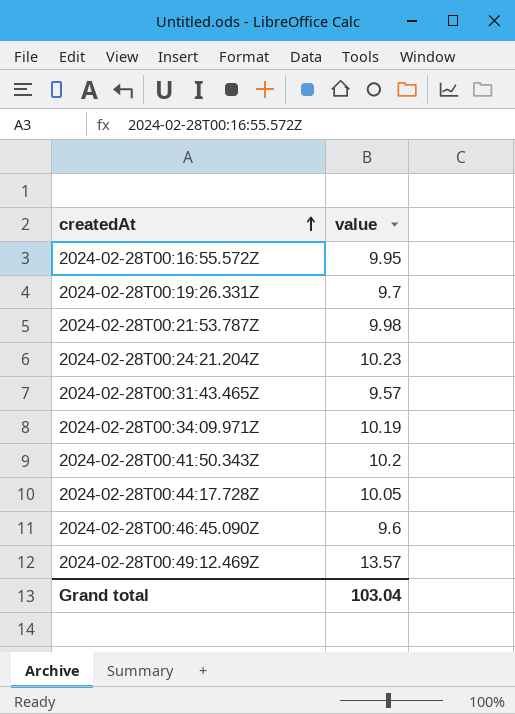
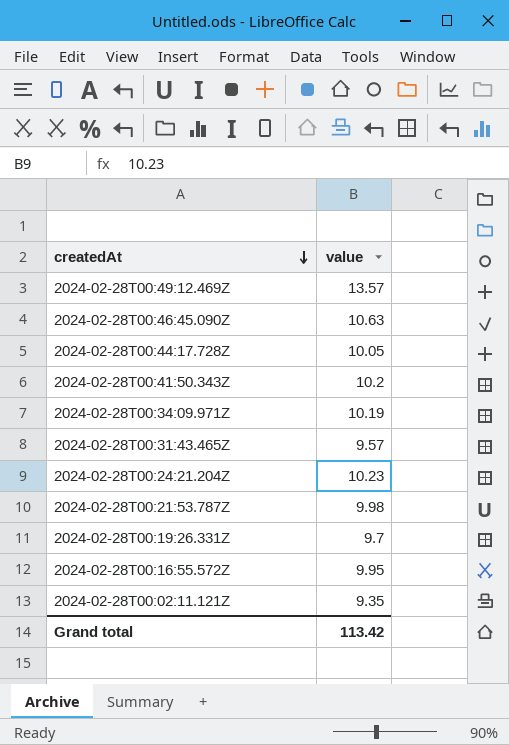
row order: createdAt ascending -> createdAt descending
2024-02-28T00:46:45.090Z | value: 9.6 -> 10.63
row 2024-02-28T00:02:11.121Z: none -> 9.35
Grand total | value: 103.04 -> 113.42

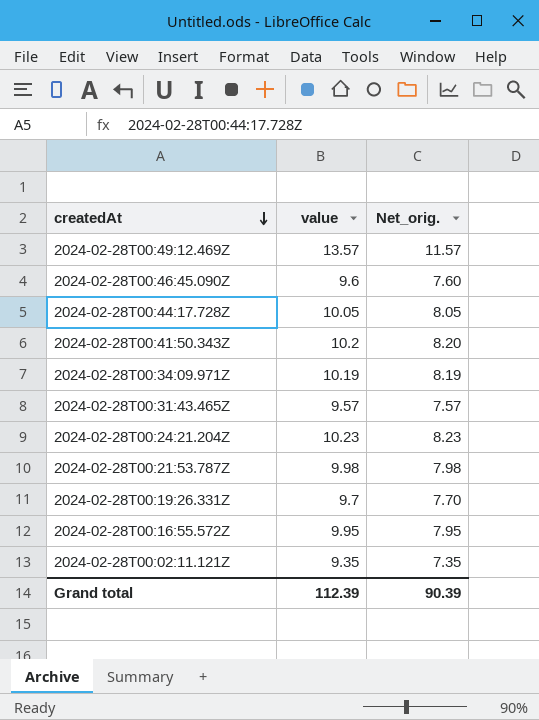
column Net_orig. | formula: none -> [value] - 2
2024-02-28T00:46:45.090Z | value: 10.63 -> 9.6
Grand total | value: 113.42 -> 112.39

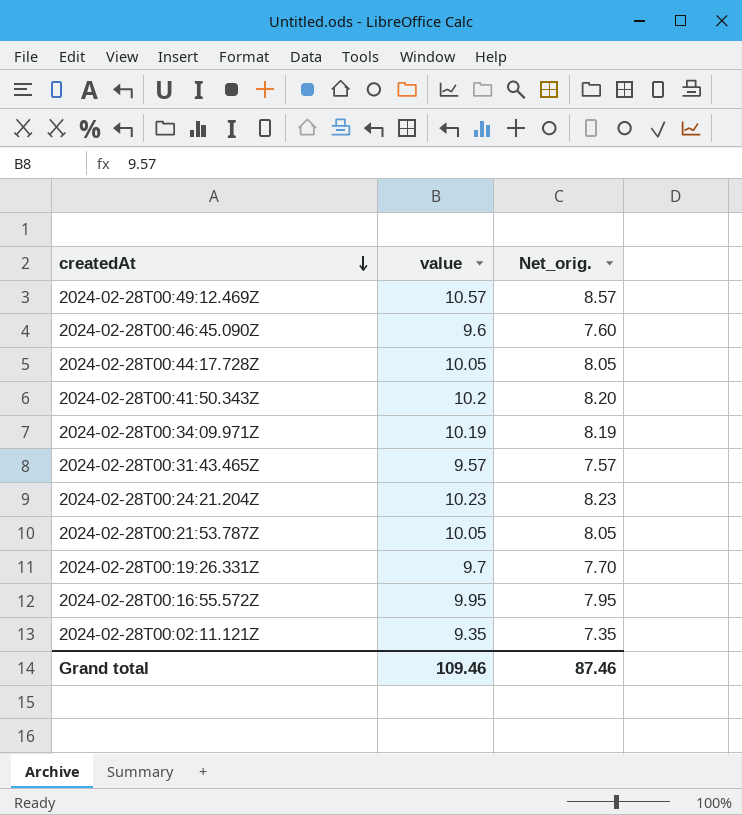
2024-02-28T00:49:12.469Z | value: 13.57 -> 10.57
2024-02-28T00:49:12.469Z | Net_orig.: 11.57 -> 8.57
2024-02-28T00:21:53.787Z | value: 9.98 -> 10.05
2024-02-28T00:21:53.787Z | Net_orig.: 7.98 -> 8.05
Grand total | value: 112.39 -> 109.46
Grand total | Net_orig.: 90.39 -> 87.46

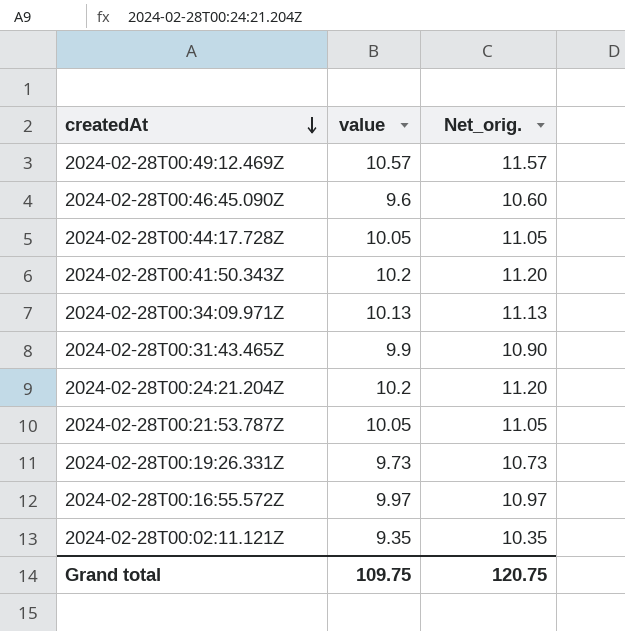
column Net_orig. | formula: [value] - 2 -> [value] + 1
2024-02-28T00:34:09.971Z | value: 10.19 -> 10.13
2024-02-28T00:31:43.465Z | value: 9.57 -> 9.9
2024-02-28T00:24:21.204Z | value: 10.23 -> 10.2
2024-02-28T00:19:26.331Z | value: 9.7 -> 9.73
2024-02-28T00:16:55.572Z | value: 9.95 -> 9.97
Grand total | value: 109.46 -> 109.75
Grand total | Net_orig.: 87.46 -> 120.75

